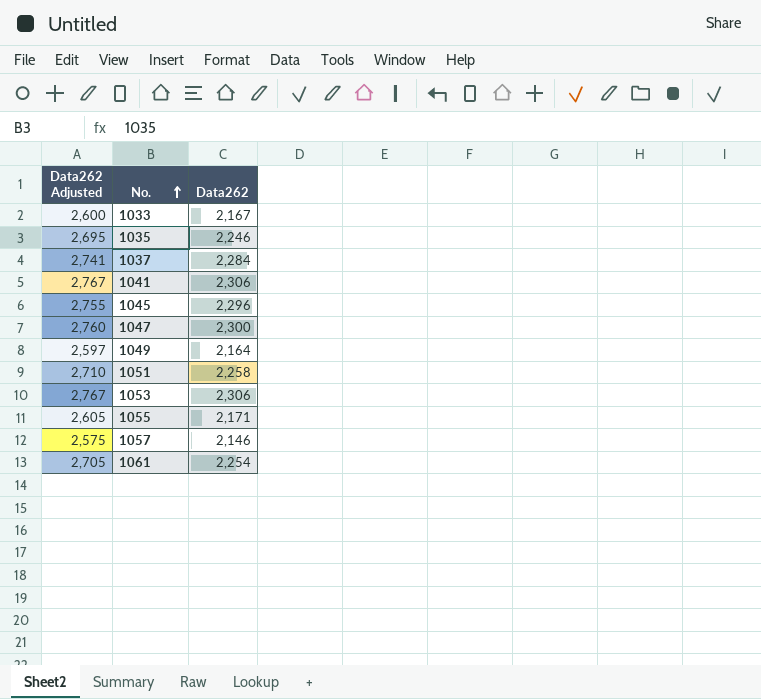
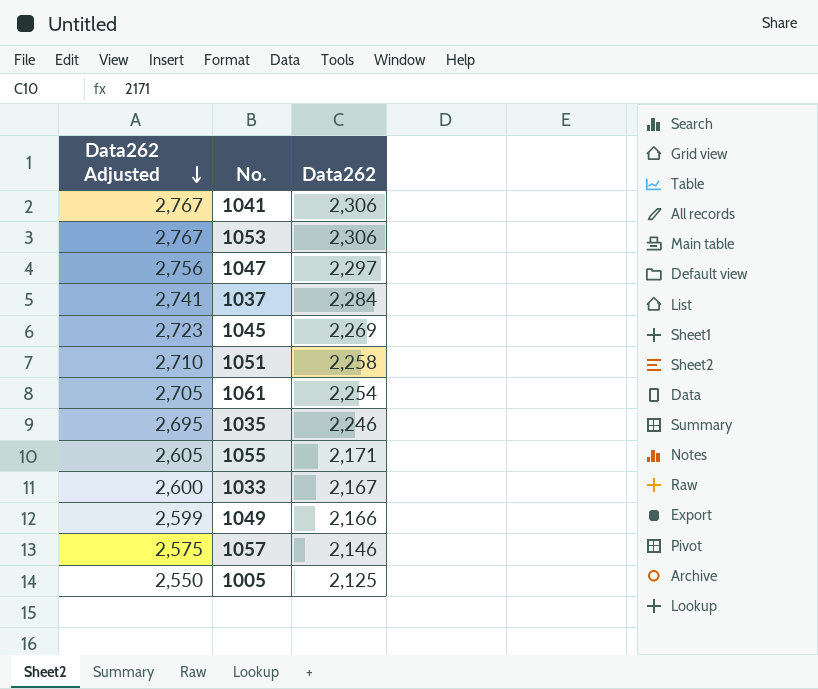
row order: No. ascending -> Data262 Adjusted descending
1047 | Data262 Adjusted: 2,760 -> 2,756
1047 | Data262: 2,300 -> 2,297
1045 | Data262 Adjusted: 2,755 -> 2,723
1045 | Data262: 2,296 -> 2,269
1049 | Data262 Adjusted: 2,597 -> 2,599
1049 | Data262: 2,164 -> 2,166
row 1005: none -> 2,550 | 2,125

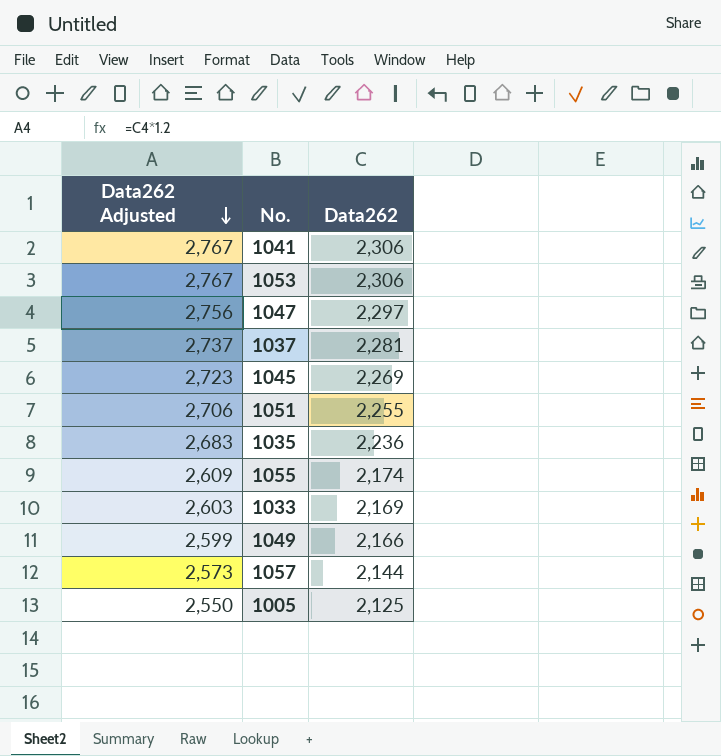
row 1061: 2,705 | 2,254 -> none
1037 | Data262 Adjusted: 2,741 -> 2,737
1037 | Data262: 2,284 -> 2,281
1051 | Data262 Adjusted: 2,710 -> 2,706
1051 | Data262: 2,258 -> 2,255
1035 | Data262 Adjusted: 2,695 -> 2,683
1035 | Data262: 2,246 -> 2,236
1055 | Data262 Adjusted: 2,605 -> 2,609
1055 | Data262: 2,171 -> 2,174
1033 | Data262 Adjusted: 2,600 -> 2,603
1033 | Data262: 2,167 -> 2,169
1057 | Data262 Adjusted: 2,575 -> 2,573
1057 | Data262: 2,146 -> 2,144

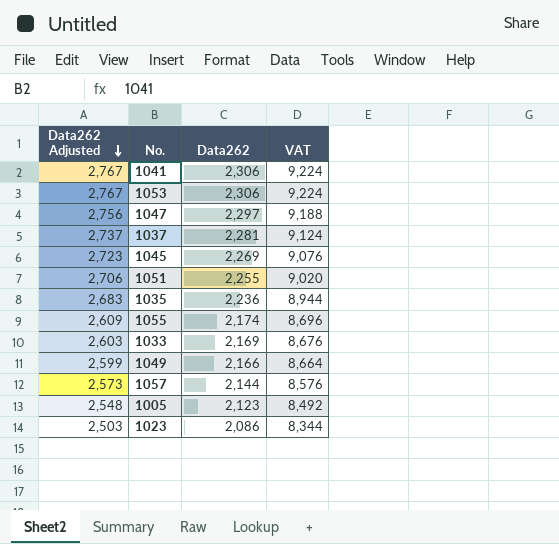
column VAT | formula: none -> [Data262] * 4
1005 | Data262 Adjusted: 2,550 -> 2,548
1005 | Data262: 2,125 -> 2,123
row 1023: none -> 2,503 | 2,086 | 8,344

